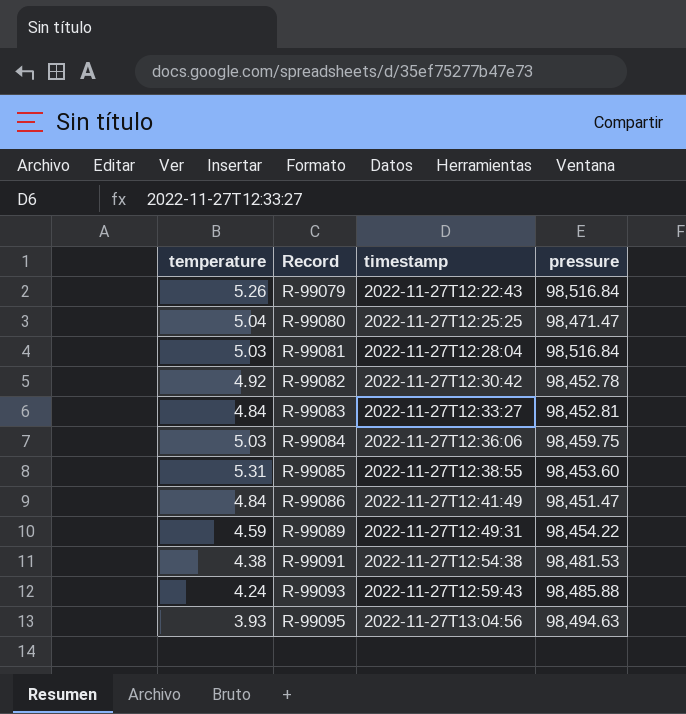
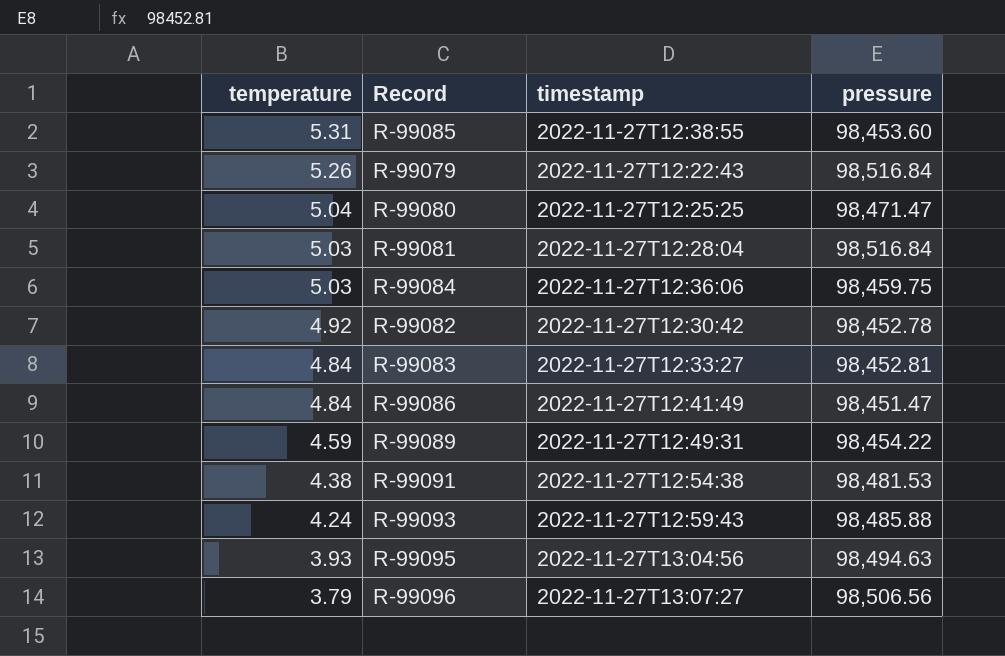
row order: Record ascending -> temperature descending
row R-99096: none -> 3.79 | 2022-11-27T13:07:27 | 98,506.56

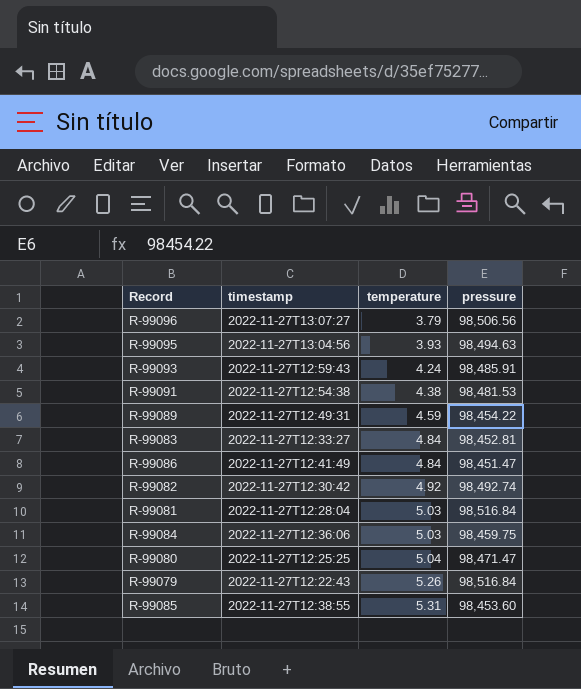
row order: temperature descending -> temperature ascending
column temperature | position: 1 -> 3
R-99093 | pressure: 98,485.88 -> 98,485.91
R-99082 | pressure: 98,452.78 -> 98,492.74

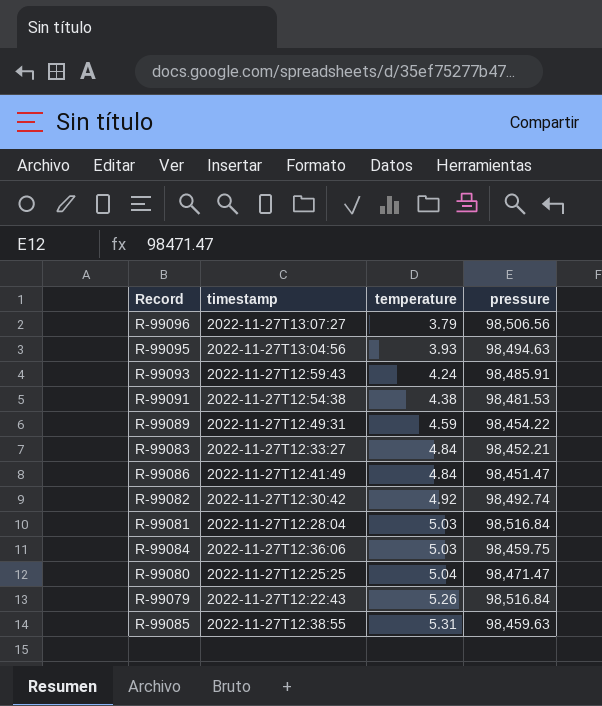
R-99083 | pressure: 98,452.81 -> 98,452.21
R-99085 | pressure: 98,453.60 -> 98,459.63

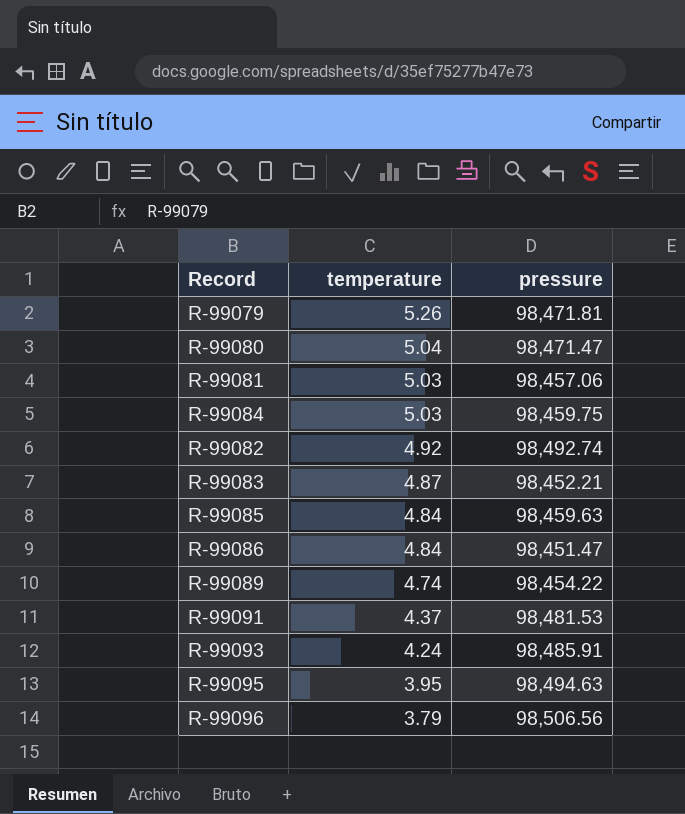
row order: temperature ascending -> temperature descending
column timestamp | position: 2 -> none
R-99079 | pressure: 98,516.84 -> 98,471.81
R-99081 | pressure: 98,516.84 -> 98,457.06
R-99083 | temperature: 4.84 -> 4.87
R-99085 | temperature: 5.31 -> 4.84
R-99089 | temperature: 4.59 -> 4.74
R-99091 | temperature: 4.38 -> 4.37
R-99095 | temperature: 3.93 -> 3.95

